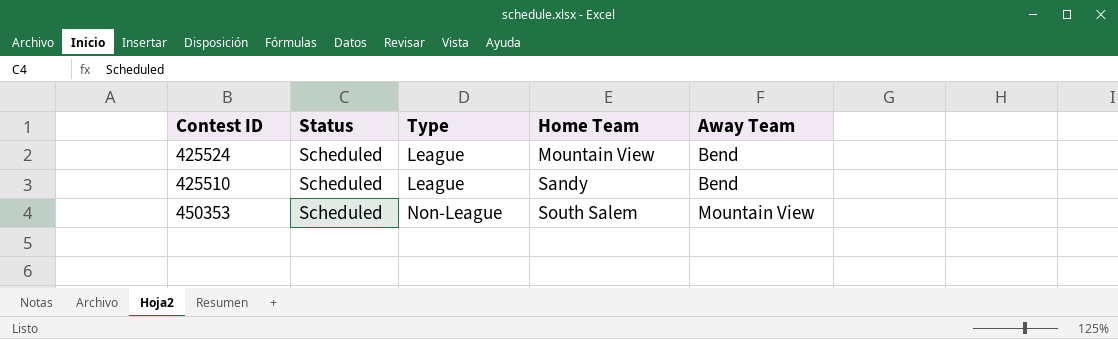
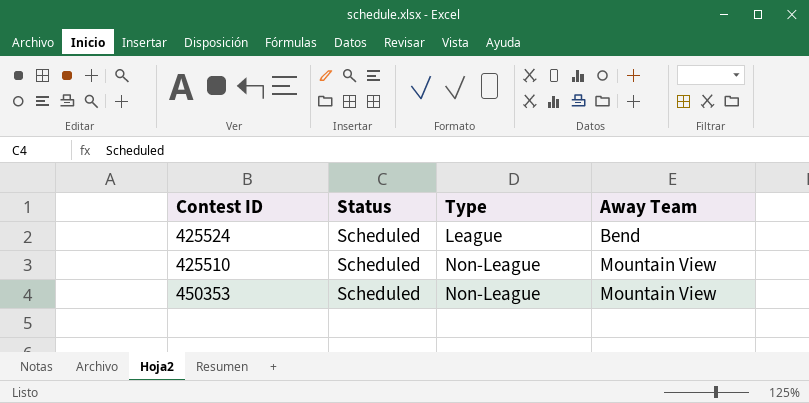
column Home Team | position: 4 -> none
425510 | Type: League -> Non-League
425510 | Away Team: Bend -> Mountain View

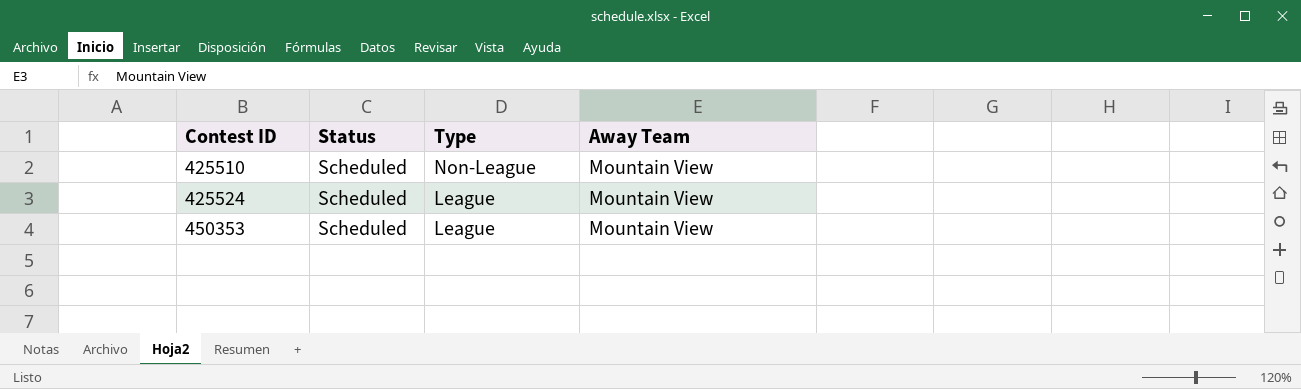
row order: Type ascending -> Contest ID ascending
425524 | Away Team: Bend -> Mountain View
450353 | Type: Non-League -> League

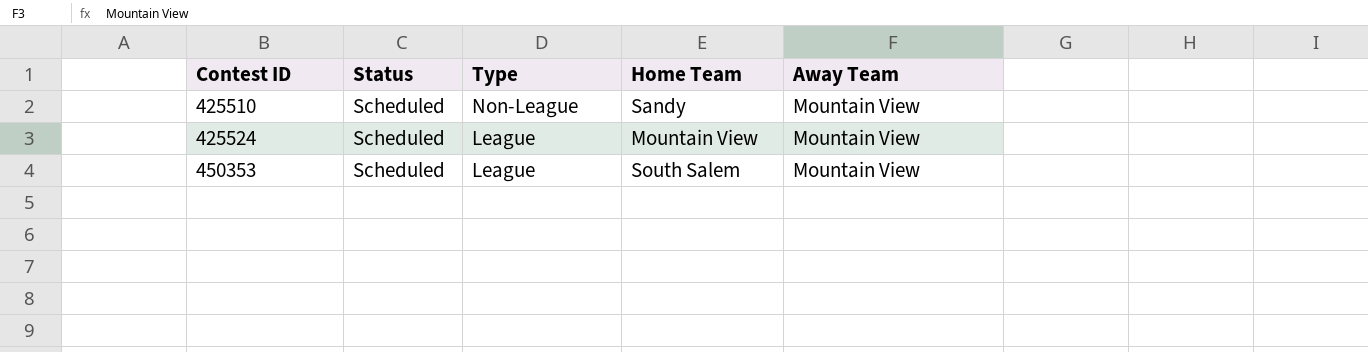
column Home Team | position: none -> 4

